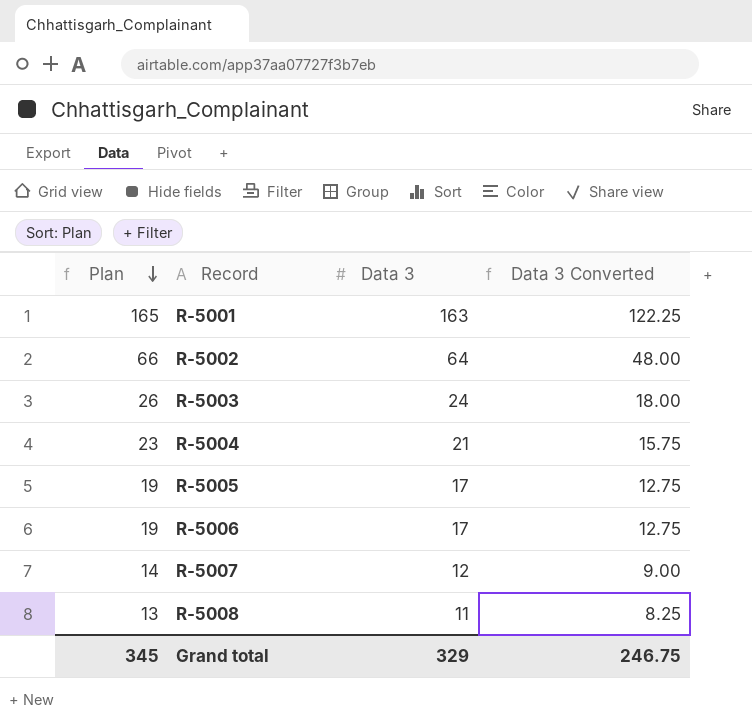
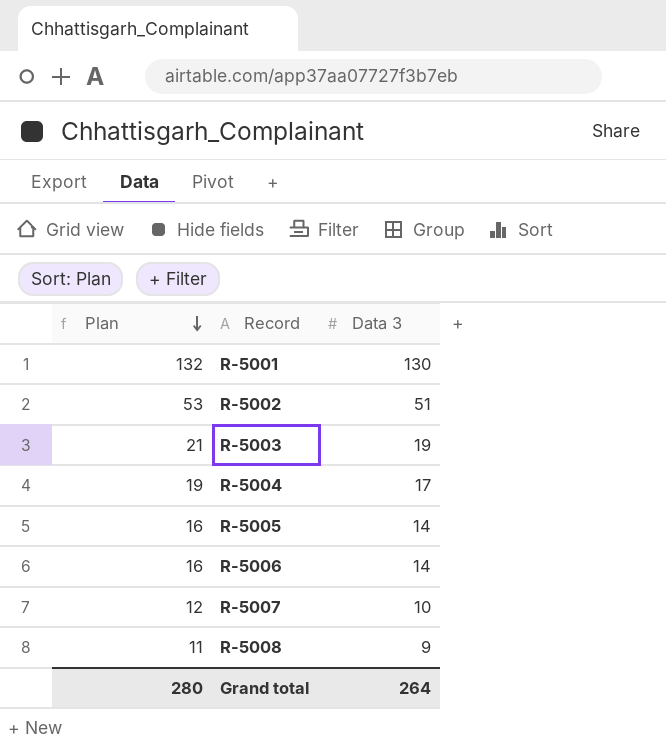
column Data 3 Converted | formula: [Data 3] * 0.75 -> none
R-5001 | Plan: 165 -> 132
R-5001 | Data 3: 163 -> 130
R-5002 | Plan: 66 -> 53
R-5002 | Data 3: 64 -> 51
R-5003 | Plan: 26 -> 21
R-5003 | Data 3: 24 -> 19
R-5004 | Plan: 23 -> 19
R-5004 | Data 3: 21 -> 17
R-5005 | Plan: 19 -> 16
R-5005 | Data 3: 17 -> 14
R-5006 | Plan: 19 -> 16
R-5006 | Data 3: 17 -> 14
R-5007 | Plan: 14 -> 12
R-5007 | Data 3: 12 -> 10
R-5008 | Plan: 13 -> 11
R-5008 | Data 3: 11 -> 9
Grand total | Plan: 345 -> 280
Grand total | Data 3: 329 -> 264

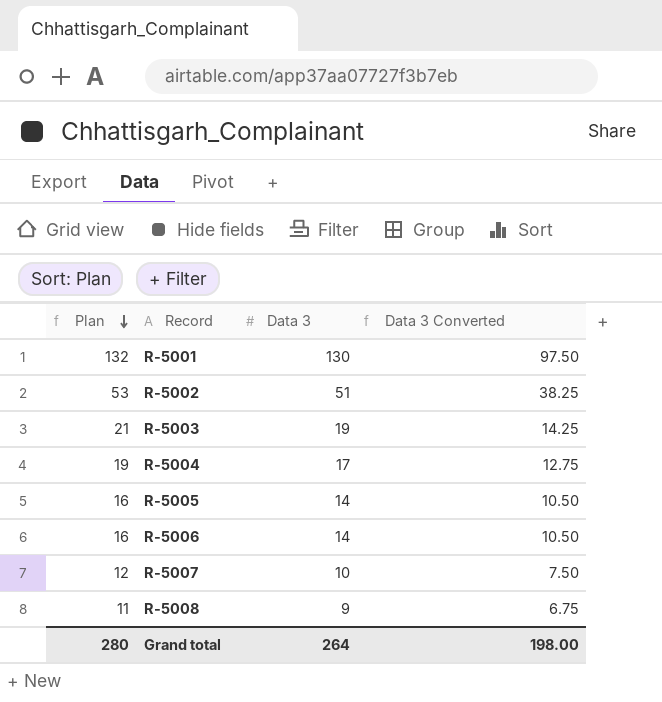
column Data 3 Converted | formula: none -> [Data 3] * 0.75

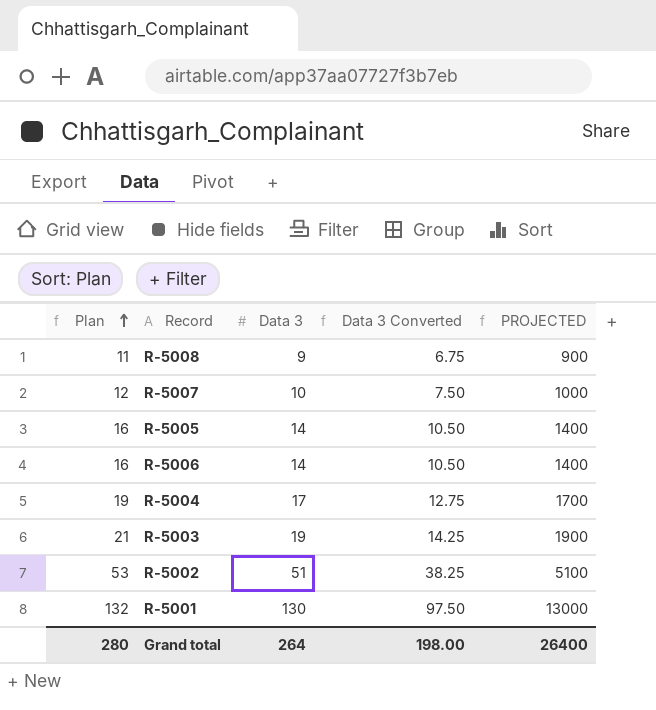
row order: Plan descending -> Plan ascending
column PROJECTED | formula: none -> [Data 3] * 100

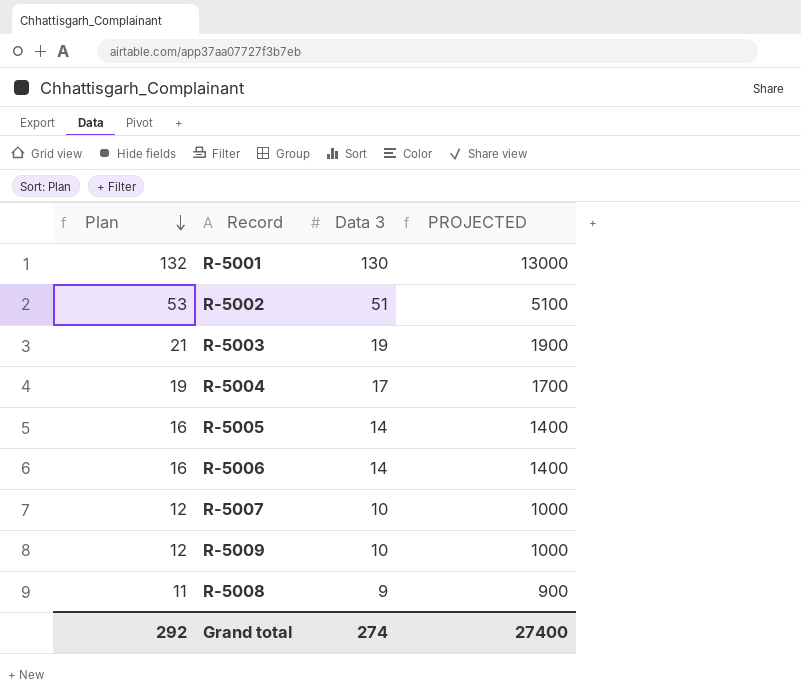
row order: Plan ascending -> Plan descending
column Data 3 Converted | formula: [Data 3] * 0.75 -> none
row R-5009: none -> 12 | 10 | 1000
Grand total | Plan: 280 -> 292
Grand total | Data 3: 264 -> 274
Grand total | PROJECTED: 26400 -> 27400

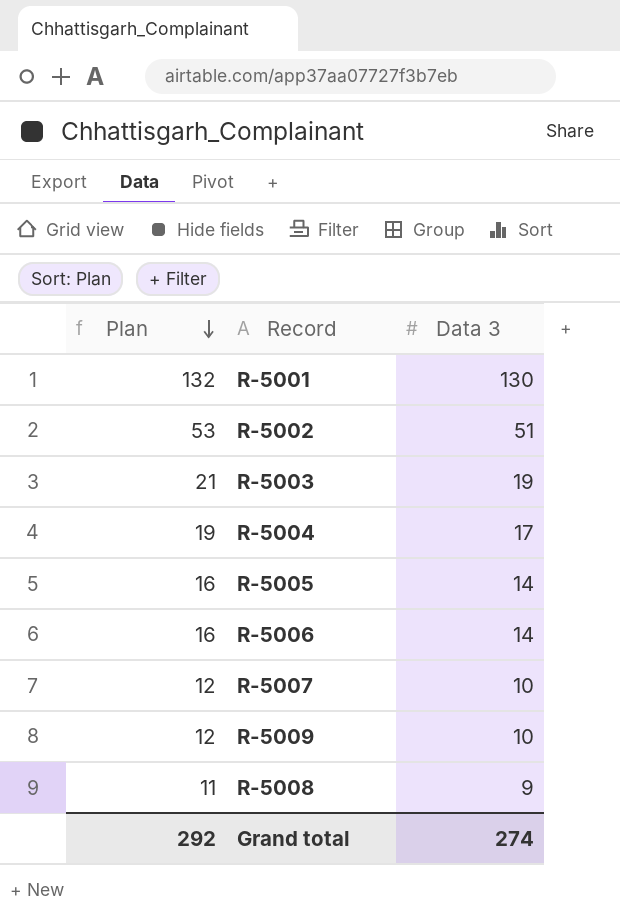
column PROJECTED | formula: [Data 3] * 100 -> none

